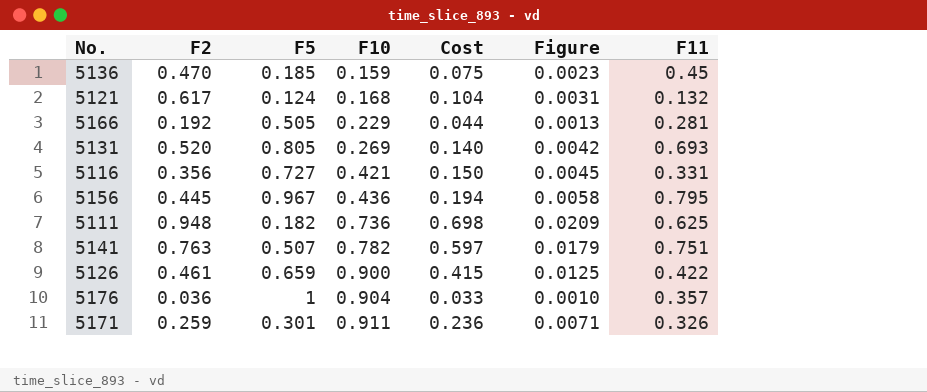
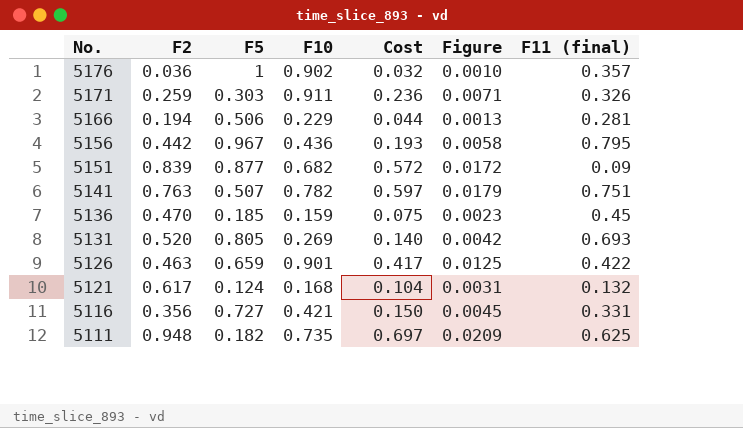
row order: F10 ascending -> No. descending
column name: F11 -> F11 (final)
5176 | F10: 0.904 -> 0.902
5176 | Cost: 0.033 -> 0.032
5171 | F5: 0.301 -> 0.303
5166 | F2: 0.192 -> 0.194
5166 | F5: 0.505 -> 0.506
5156 | F2: 0.445 -> 0.442
5156 | Cost: 0.194 -> 0.193
row 5151: none -> 0.839 | 0.877 | 0.682 | 0.572 | 0.0172 | 0.09
5126 | F2: 0.461 -> 0.463
5126 | F10: 0.900 -> 0.901
5126 | Cost: 0.415 -> 0.417
5111 | F10: 0.736 -> 0.735
5111 | Cost: 0.698 -> 0.697

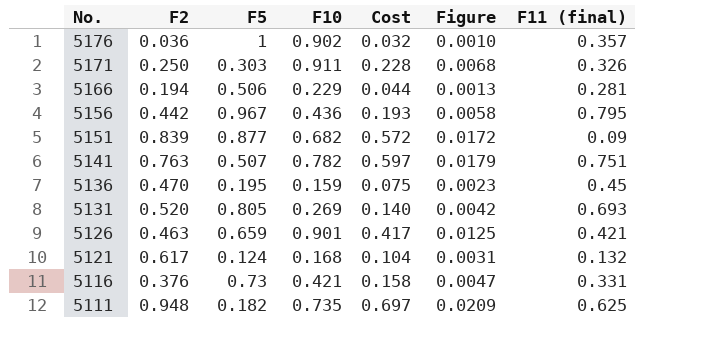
5171 | F2: 0.259 -> 0.250
5171 | Cost: 0.236 -> 0.228
5171 | Figure: 0.0071 -> 0.0068
5136 | F5: 0.185 -> 0.195
5126 | F11 (final): 0.422 -> 0.421
5116 | F2: 0.356 -> 0.376
5116 | F5: 0.727 -> 0.73
5116 | Cost: 0.150 -> 0.158
5116 | Figure: 0.0045 -> 0.0047

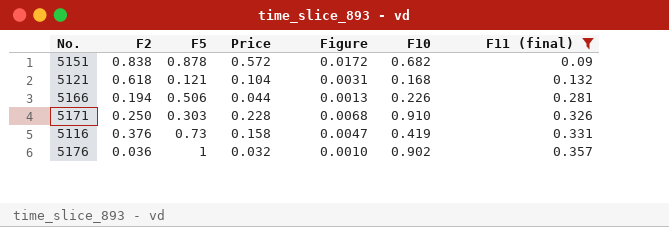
filter: none -> F11 (final) <= 0.357
row order: No. descending -> F11 (final) ascending
column name: Cost -> Price
column F10 | position: 4 -> 6
5151 | F2: 0.839 -> 0.838
5151 | F5: 0.877 -> 0.878
5121 | F2: 0.617 -> 0.618
5121 | F5: 0.124 -> 0.121
5166 | F10: 0.229 -> 0.226
5171 | F10: 0.911 -> 0.910
5116 | F10: 0.421 -> 0.419

